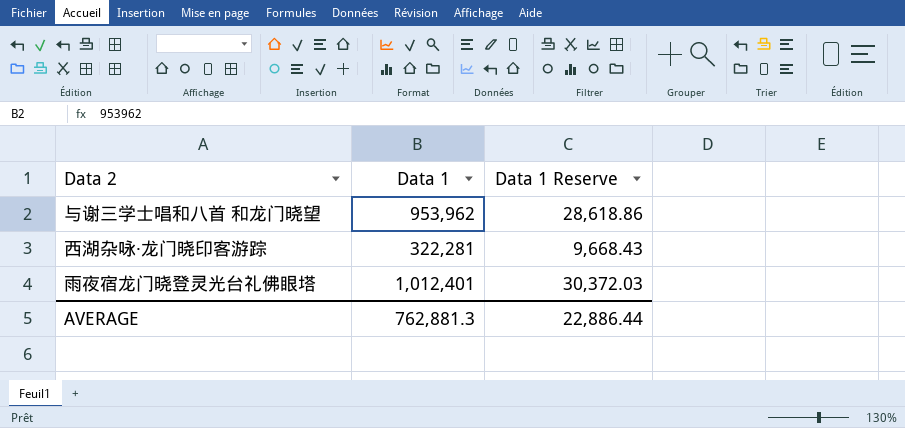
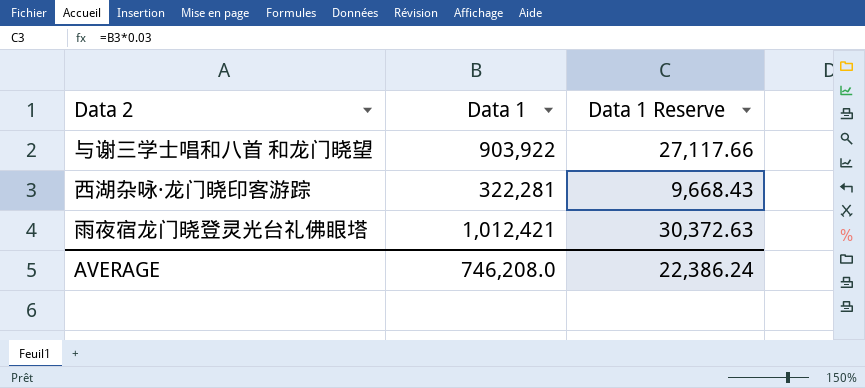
与谢三学士唱和八首 和龙门晓望 | Data 1: 953,962 -> 903,922
与谢三学士唱和八首 和龙门晓望 | Data 1 Reserve: 28,618.86 -> 27,117.66
雨夜宿龙门晓登灵光台礼佛眼塔 | Data 1: 1,012,401 -> 1,012,421
雨夜宿龙门晓登灵光台礼佛眼塔 | Data 1 Reserve: 30,372.03 -> 30,372.63
AVERAGE | Data 1: 762,881.3 -> 746,208.0
AVERAGE | Data 1 Reserve: 22,886.44 -> 22,386.24

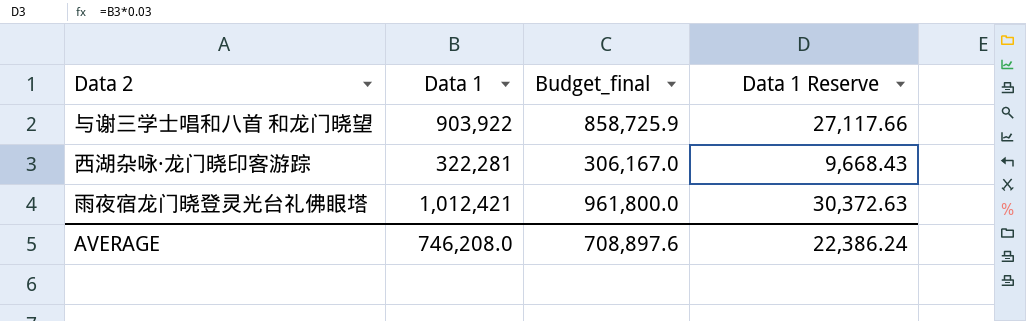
column Budget_final | formula: none -> [Data 1] * 0.95

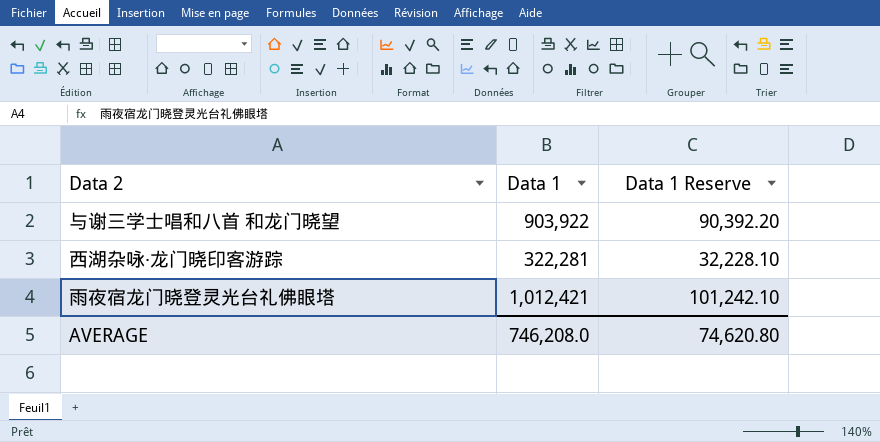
column Budget_final | formula: [Data 1] * 0.95 -> none
column Data 1 Reserve | formula: [Data 1] * 0.03 -> [Data 1] * 0.1
AVERAGE | Data 1 Reserve: 22,386.24 -> 74,620.80

